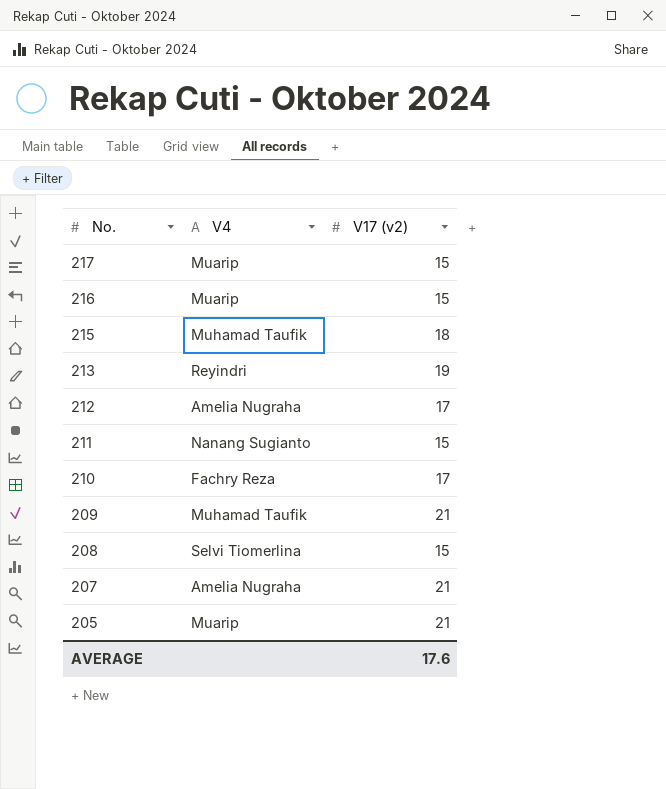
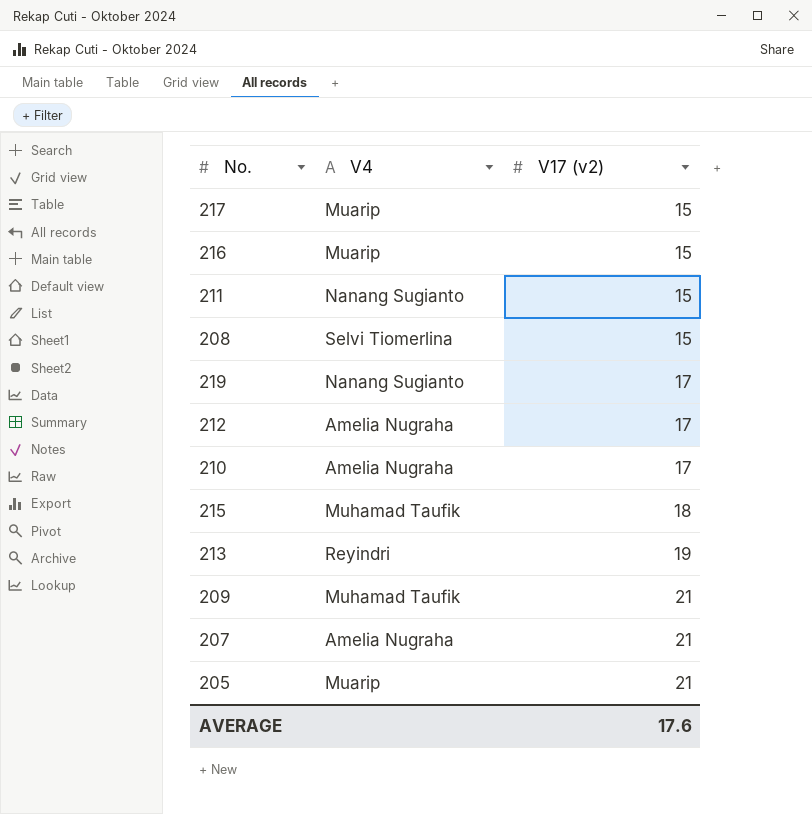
row order: No. descending -> V17 (v2) ascending
row 219: none -> Nanang Sugianto | 17
210 | V4: Fachry Reza -> Amelia Nugraha

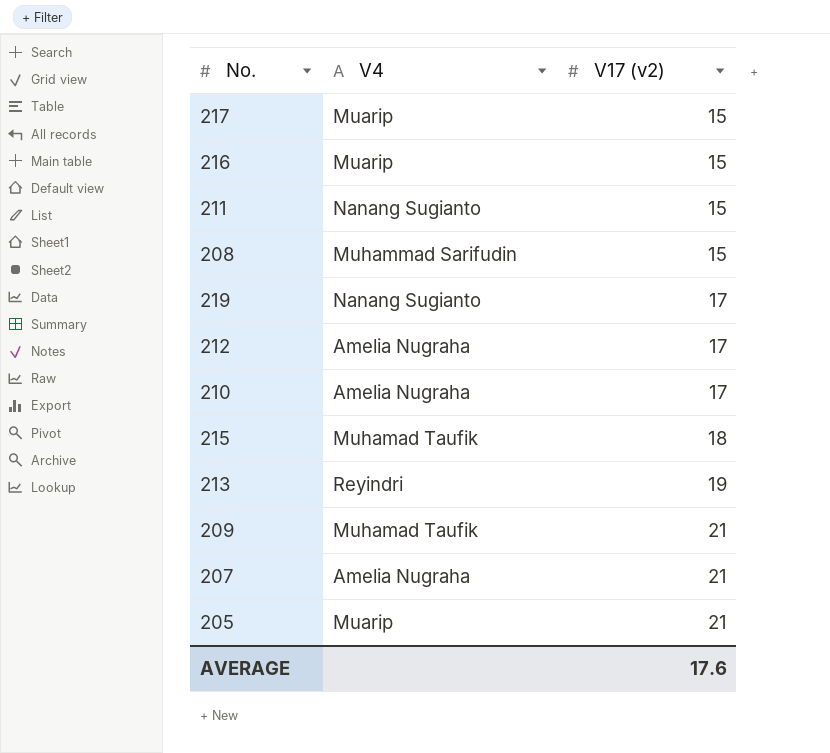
208 | V4: Selvi Tiomerlina -> Muhammad Sarifudin

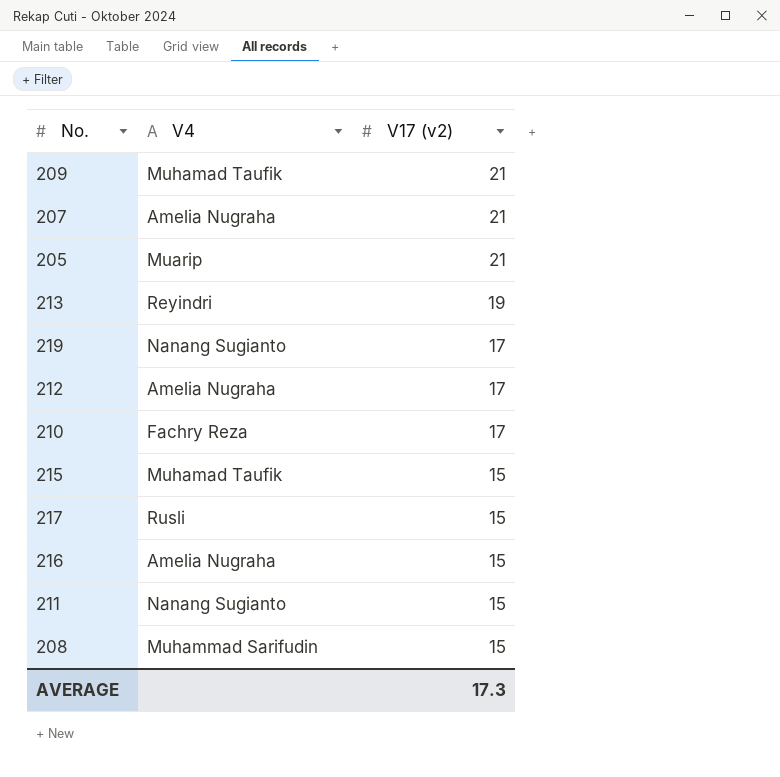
row order: V17 (v2) ascending -> V17 (v2) descending
210 | V4: Amelia Nugraha -> Fachry Reza
215 | V17 (v2): 18 -> 15
217 | V4: Muarip -> Rusli
216 | V4: Muarip -> Amelia Nugraha
AVERAGE | V17 (v2): 17.6 -> 17.3

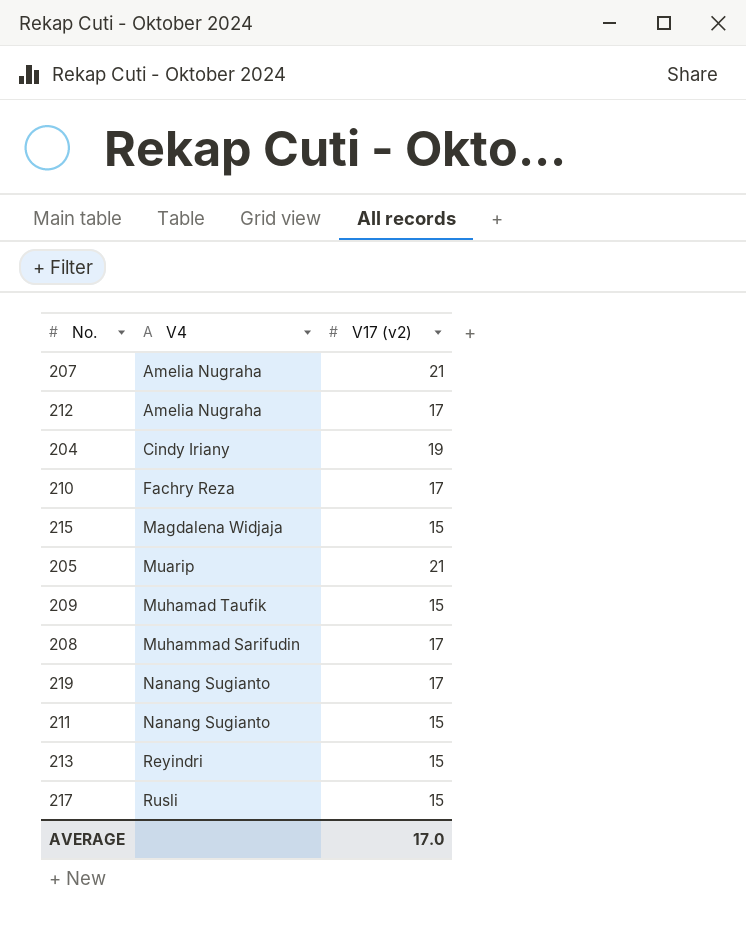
row order: V17 (v2) descending -> V4 ascending
row 216: Amelia Nugraha | 15 -> none
row 204: none -> Cindy Iriany | 19
215 | V4: Muhamad Taufik -> Magdalena Widjaja
209 | V17 (v2): 21 -> 15
208 | V17 (v2): 15 -> 17
213 | V17 (v2): 19 -> 15
AVERAGE | V17 (v2): 17.3 -> 17.0

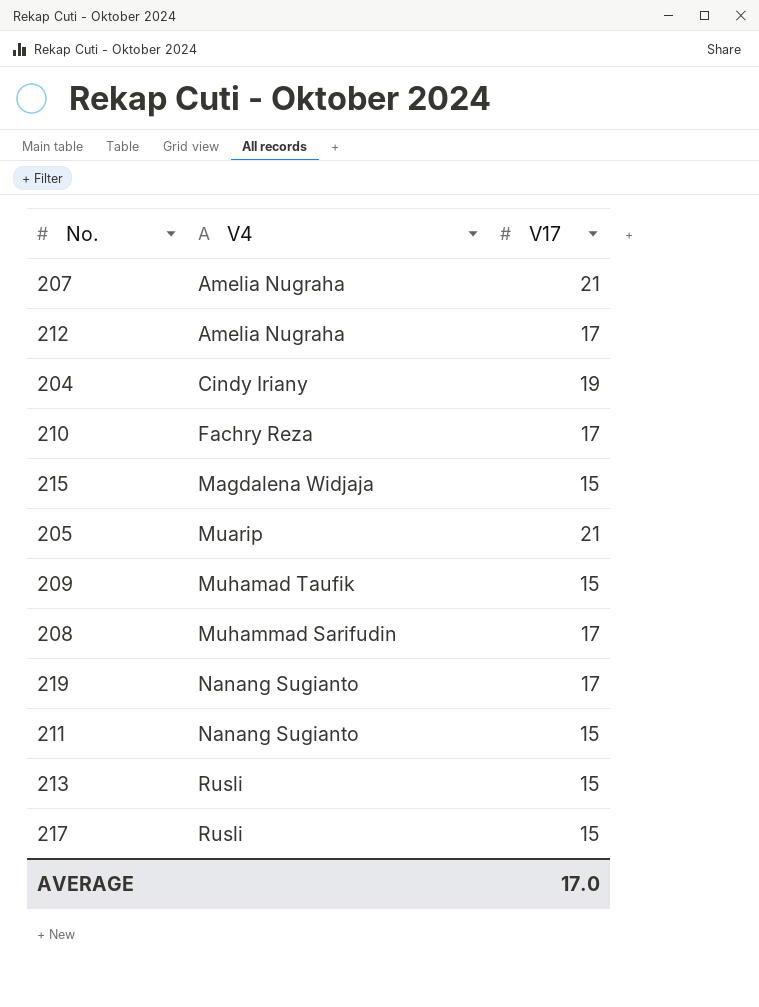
column name: V17 (v2) -> V17
213 | V4: Reyindri -> Rusli

